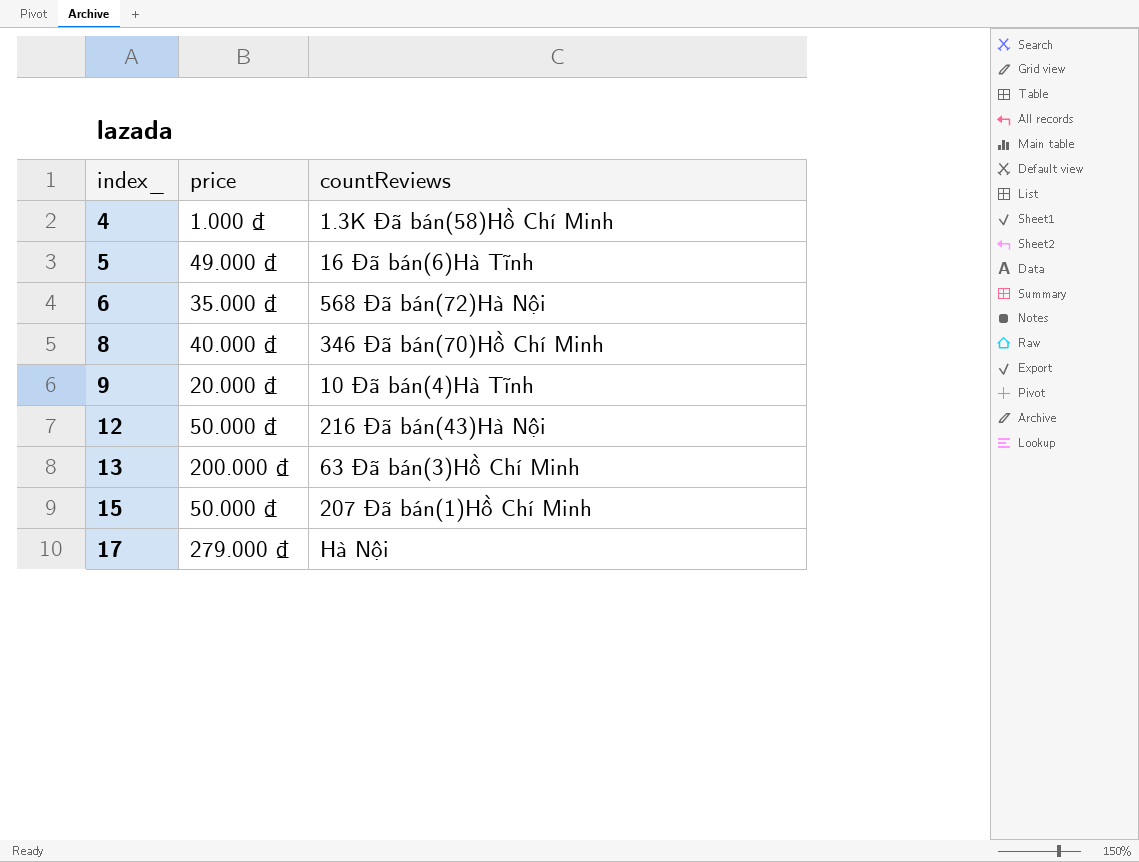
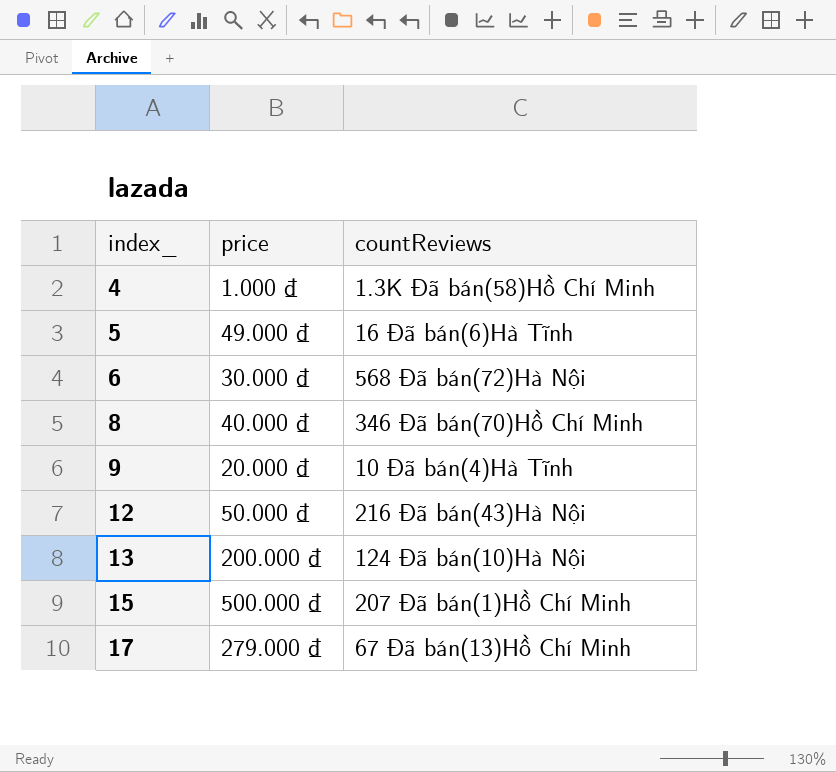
6 | price: 35.000 ₫ -> 30.000 ₫
13 | countReviews: 63 Đã bán(3)Hồ Chí Minh -> 124 Đã bán(10)Hà Nội
15 | price: 50.000 ₫ -> 500.000 ₫
17 | countReviews: Hà Nội -> 67 Đã bán(13)Hồ Chí Minh

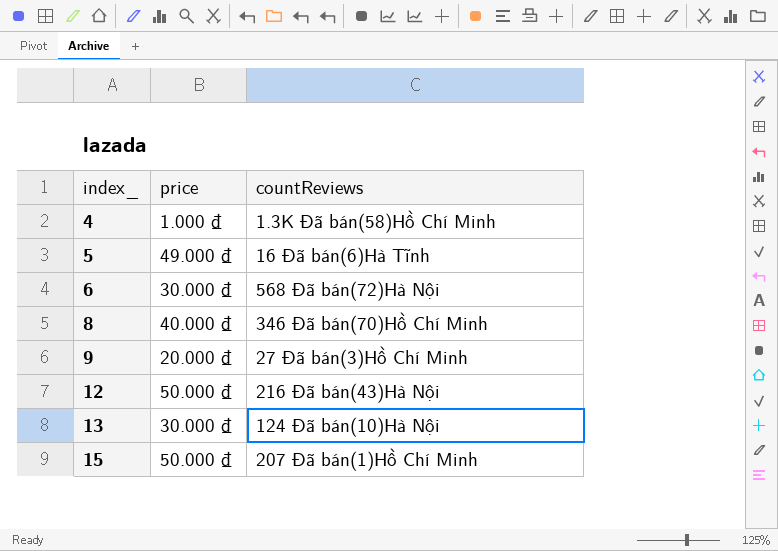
row 17: 279.000 ₫ | 67 Đã bán(13)Hồ Chí Minh -> none
9 | countReviews: 10 Đã bán(4)Hà Tĩnh -> 27 Đã bán(3)Hồ Chí Minh
13 | price: 200.000 ₫ -> 30.000 ₫
15 | price: 500.000 ₫ -> 50.000 ₫

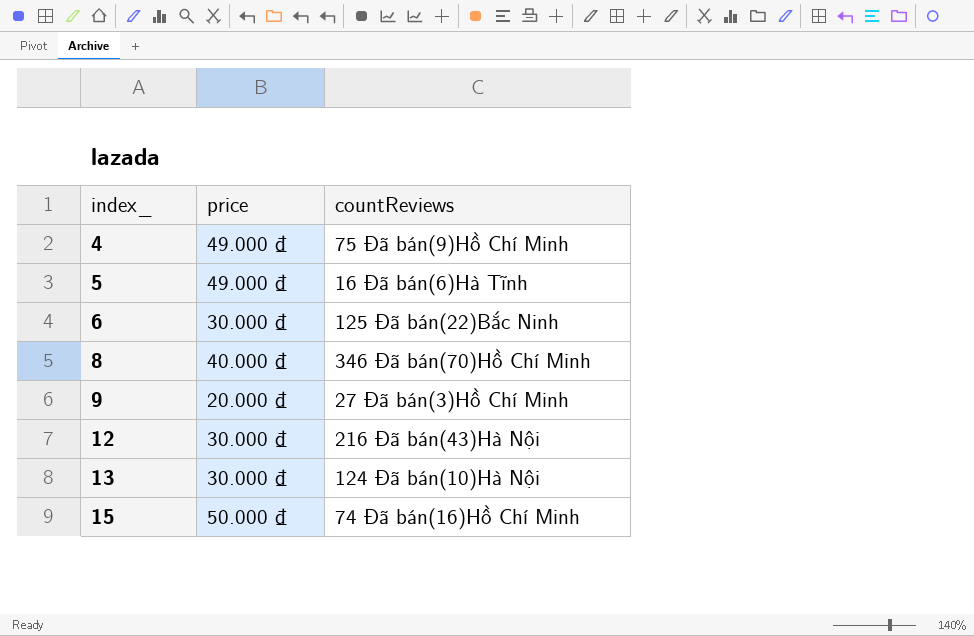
4 | price: 1.000 ₫ -> 49.000 ₫
4 | countReviews: 1.3K Đã bán(58)Hồ Chí Minh -> 75 Đã bán(9)Hồ Chí Minh
6 | countReviews: 568 Đã bán(72)Hà Nội -> 125 Đã bán(22)Bắc Ninh
12 | price: 50.000 ₫ -> 30.000 ₫
15 | countReviews: 207 Đã bán(1)Hồ Chí Minh -> 74 Đã bán(16)Hồ Chí Minh

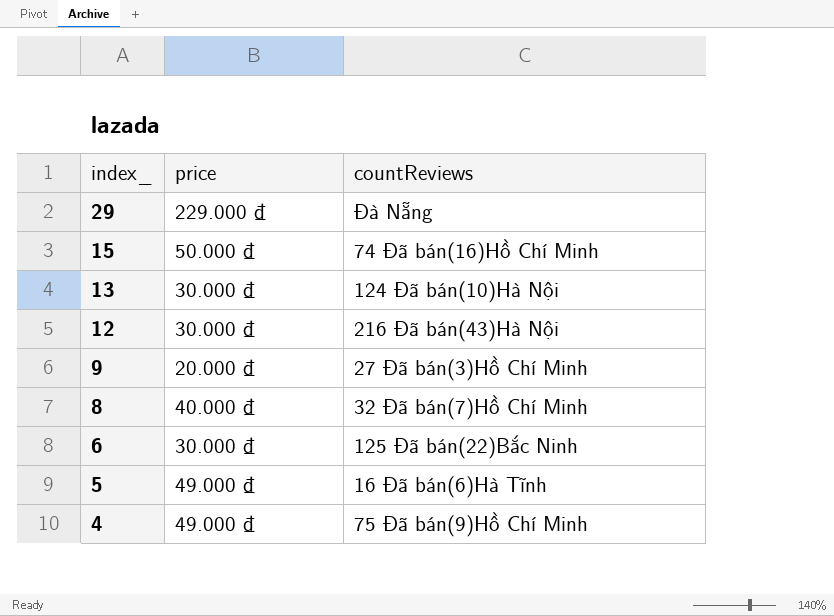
row order: index_ ascending -> index_ descending
row 29: none -> 229.000 ₫ | Đà Nẵng
8 | countReviews: 346 Đã bán(70)Hồ Chí Minh -> 32 Đã bán(7)Hồ Chí Minh

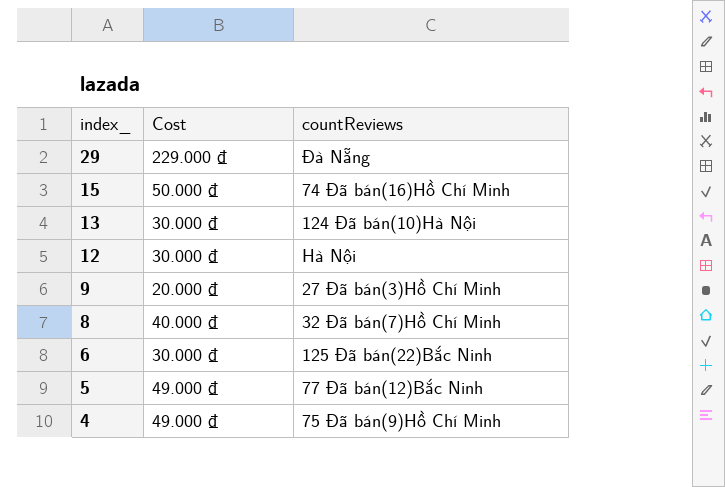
column name: price -> Cost
12 | countReviews: 216 Đã bán(43)Hà Nội -> Hà Nội
5 | countReviews: 16 Đã bán(6)Hà Tĩnh -> 77 Đã bán(12)Bắc Ninh

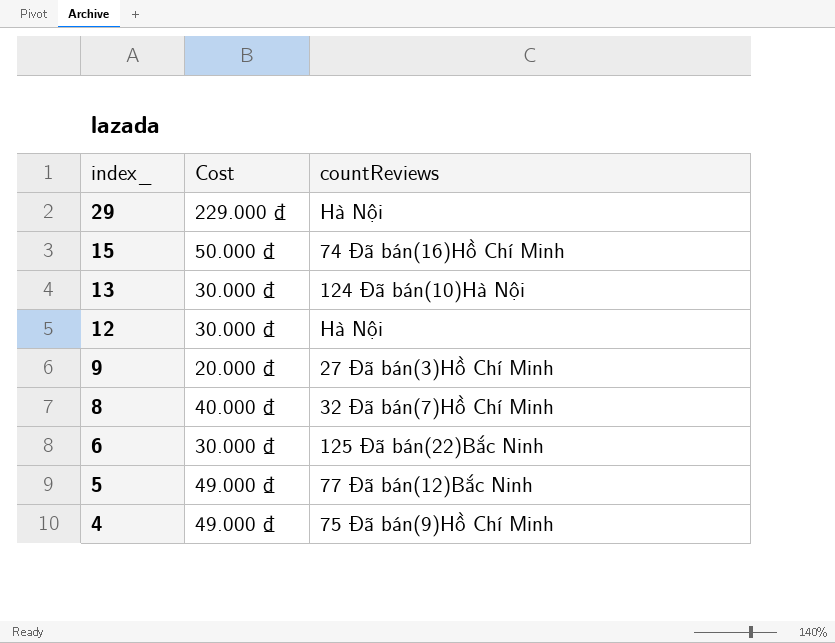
29 | countReviews: Đà Nẵng -> Hà Nội

